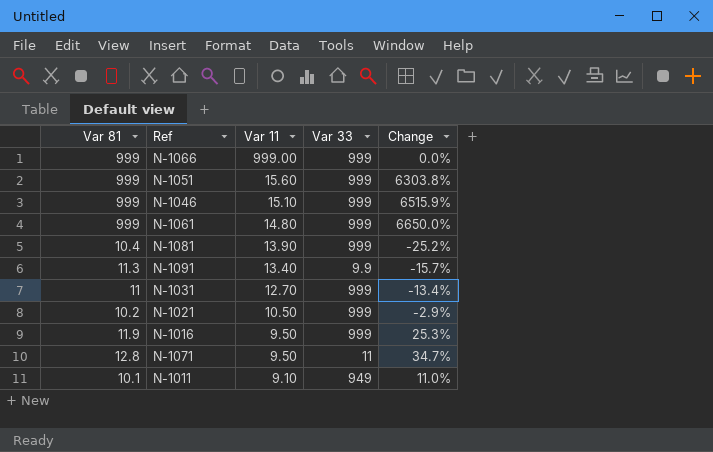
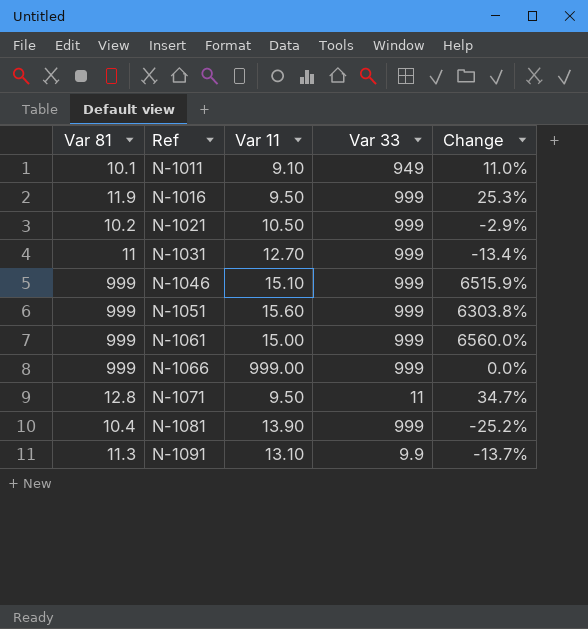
row order: Var 11 descending -> Ref ascending
N-1061 | Var 11: 14.80 -> 15.00
N-1061 | Change: 6650.0% -> 6560.0%
N-1091 | Var 11: 13.40 -> 13.10
N-1091 | Change: -15.7% -> -13.7%

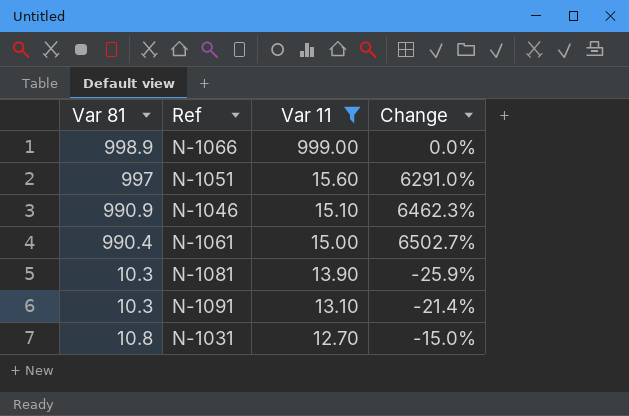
filter: none -> Var 11 >= 12.70
row order: Ref ascending -> Var 11 descending
column Var 33 | position: 4 -> none
N-1066 | Var 81: 999 -> 998.9
N-1051 | Var 81: 999 -> 997
N-1051 | Change: 6303.8% -> 6291.0%
N-1046 | Var 81: 999 -> 990.9
N-1046 | Change: 6515.9% -> 6462.3%
N-1061 | Var 81: 999 -> 990.4
N-1061 | Change: 6560.0% -> 6502.7%
N-1081 | Var 81: 10.4 -> 10.3
N-1081 | Change: -25.2% -> -25.9%
N-1091 | Var 81: 11.3 -> 10.3
N-1091 | Change: -13.7% -> -21.4%
N-1031 | Var 81: 11 -> 10.8
N-1031 | Change: -13.4% -> -15.0%

